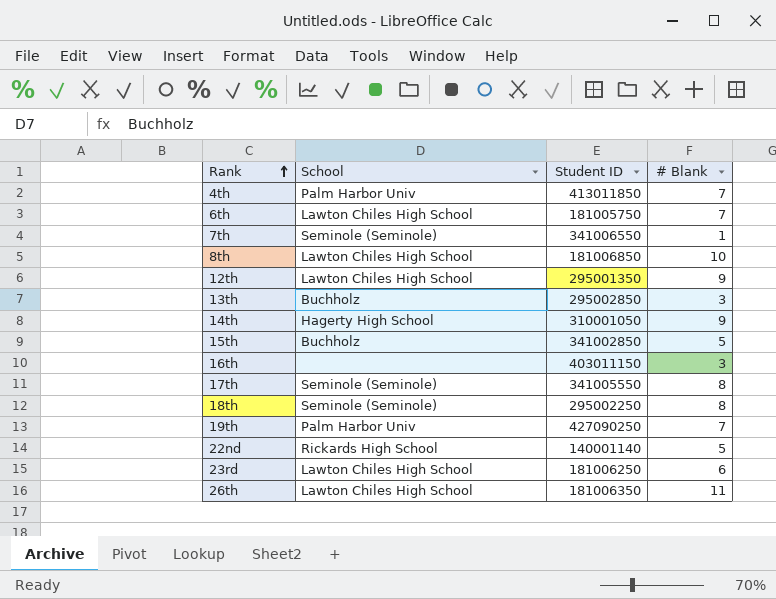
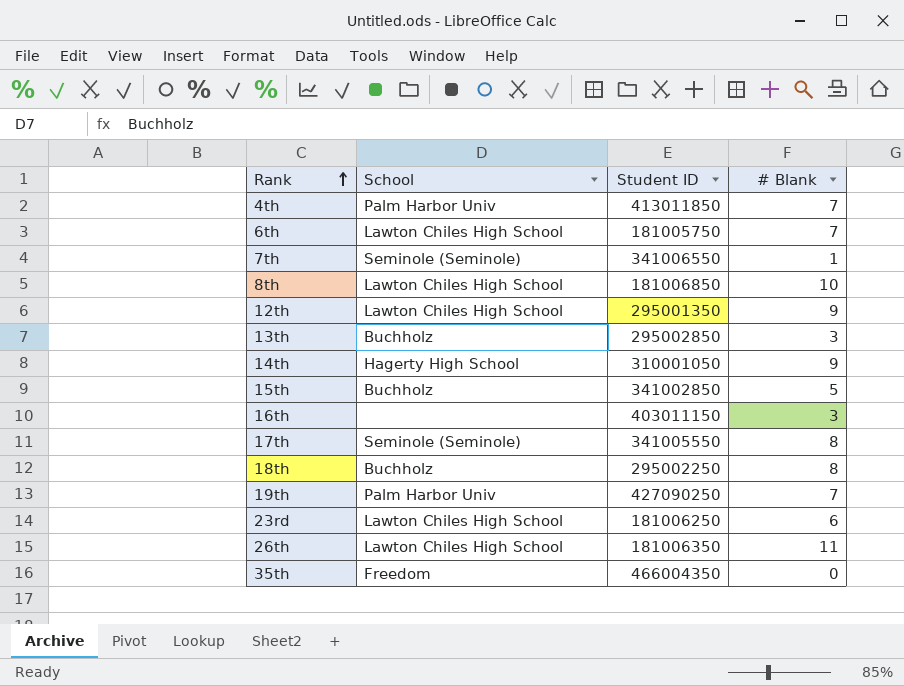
row 22nd: Rickards High School | 140001140 | 5 -> none
18th | School: Seminole (Seminole) -> Buchholz
row 35th: none -> Freedom | 466004350 | 0

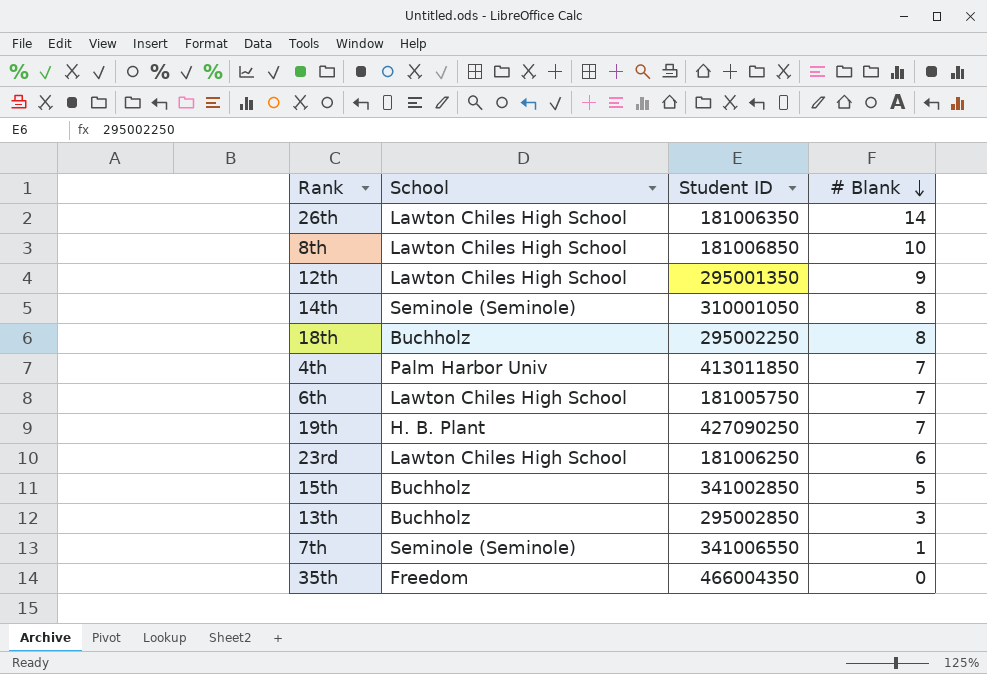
row order: Rank ascending -> # Blank descending
row 16th: none | 403011150 | 3 -> none
row 17th: Seminole (Seminole) | 341005550 | 8 -> none
26th | # Blank: 11 -> 14
14th | School: Hagerty High School -> Seminole (Seminole)
14th | # Blank: 9 -> 8
19th | School: Palm Harbor Univ -> H. B. Plant

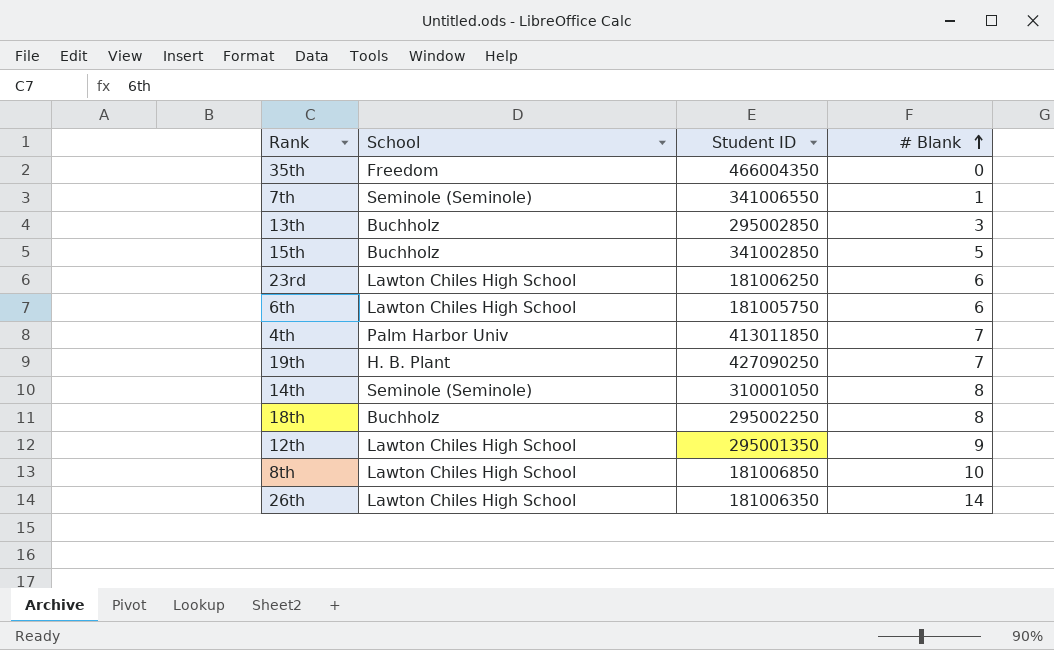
row order: # Blank descending -> # Blank ascending
6th | # Blank: 7 -> 6

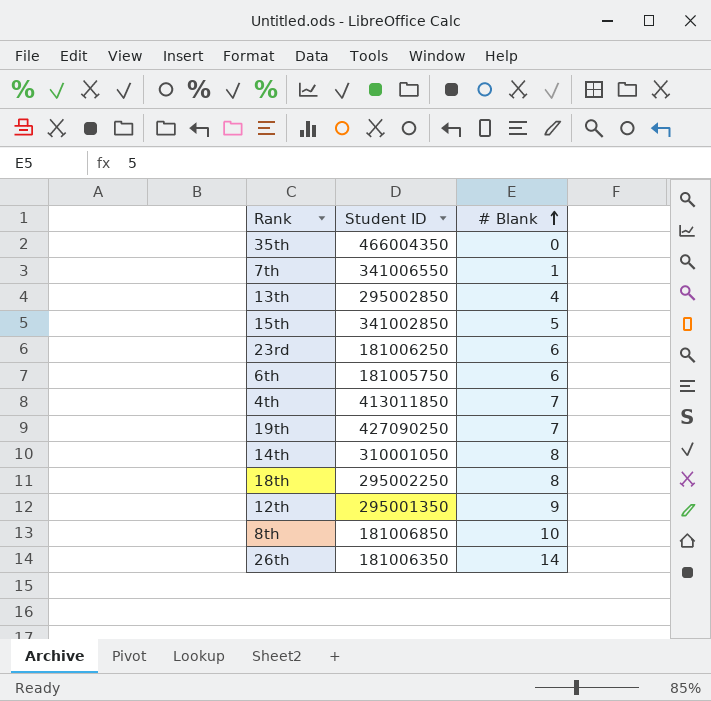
column School | position: 2 -> none
13th | # Blank: 3 -> 4

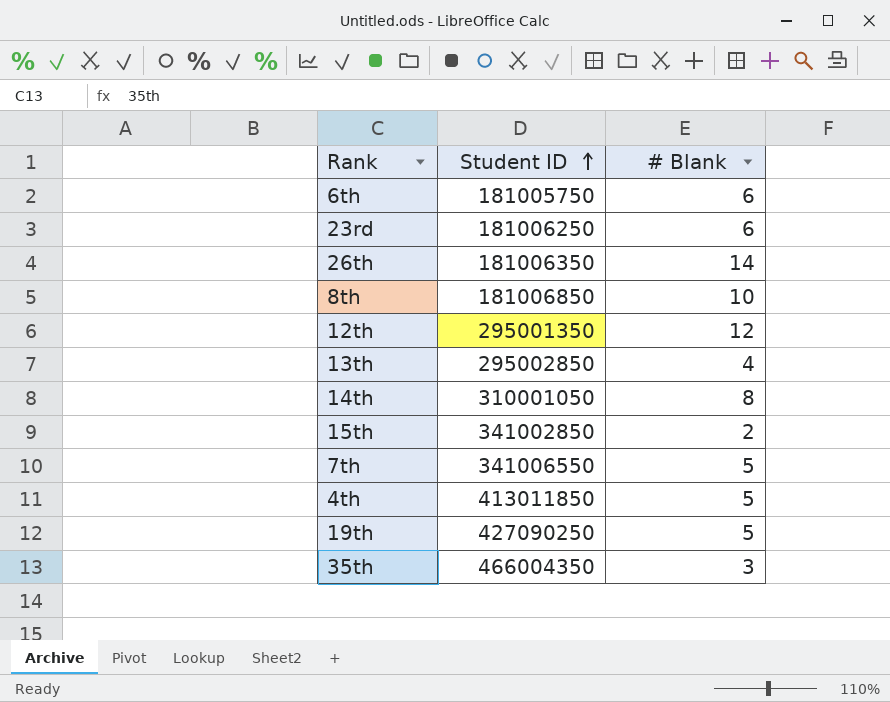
row order: # Blank ascending -> Student ID ascending
row 18th: 295002250 | 8 -> none
12th | # Blank: 9 -> 12
15th | # Blank: 5 -> 2
7th | # Blank: 1 -> 5
4th | # Blank: 7 -> 5
19th | # Blank: 7 -> 5
35th | # Blank: 0 -> 3

